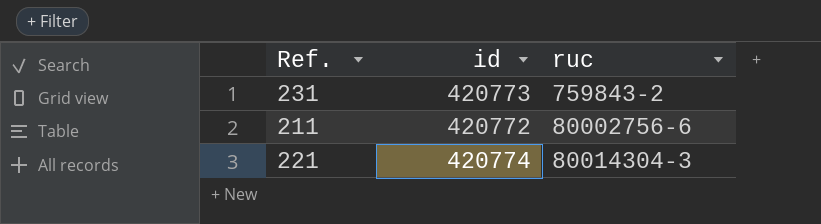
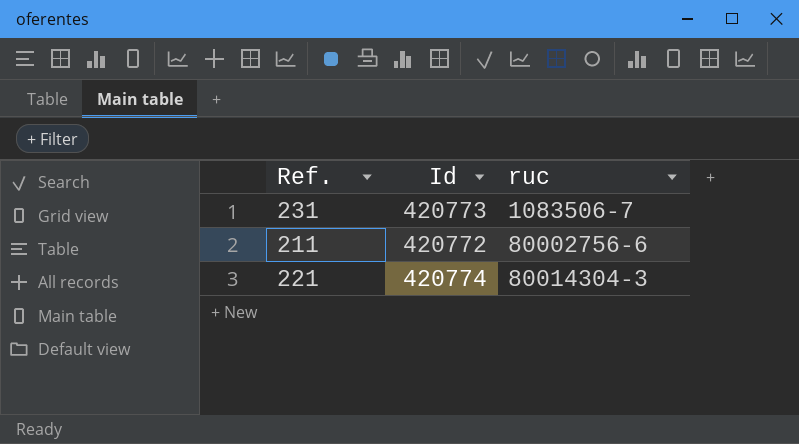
column name: id -> Id
231 | ruc: 759843-2 -> 1083506-7

